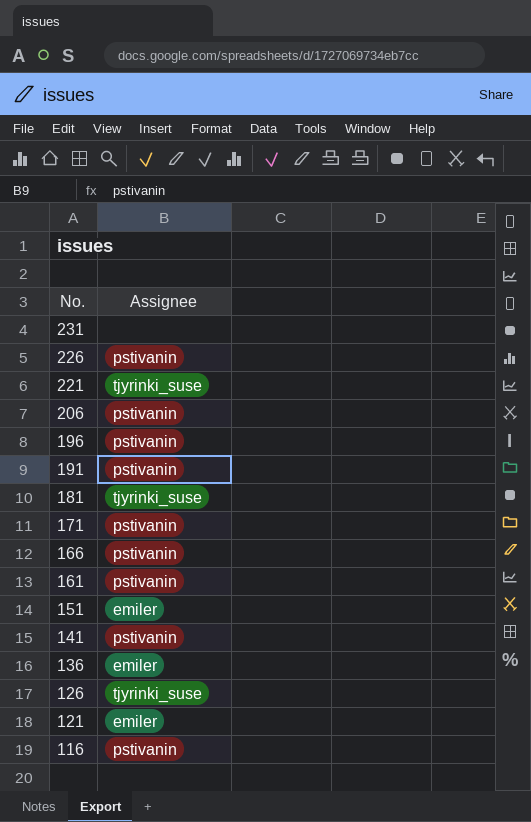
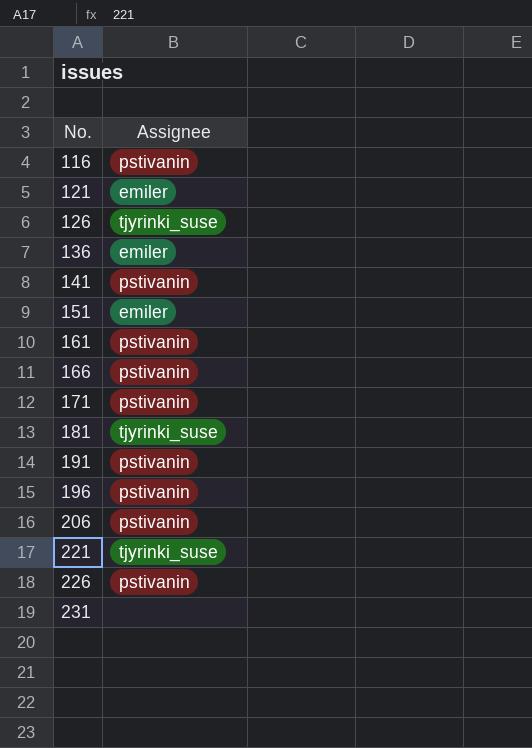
row order: No. descending -> No. ascending

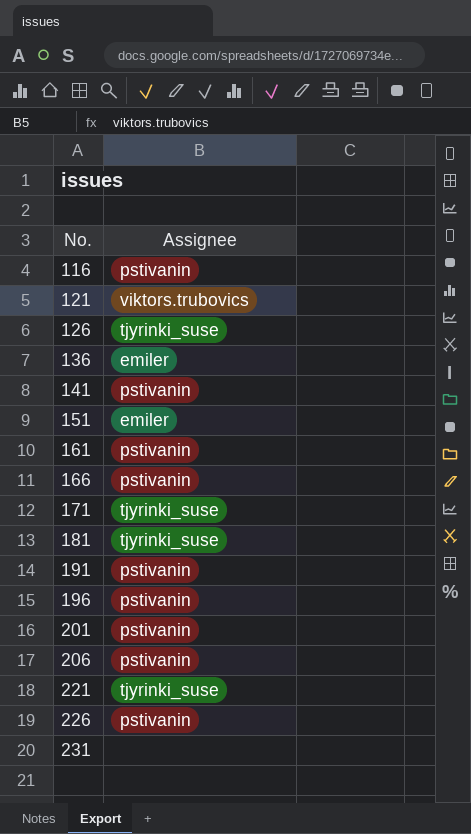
121 | Assignee: emiler -> viktors.trubovics
171 | Assignee: pstivanin -> tjyrinki_suse
row 201: none -> pstivanin

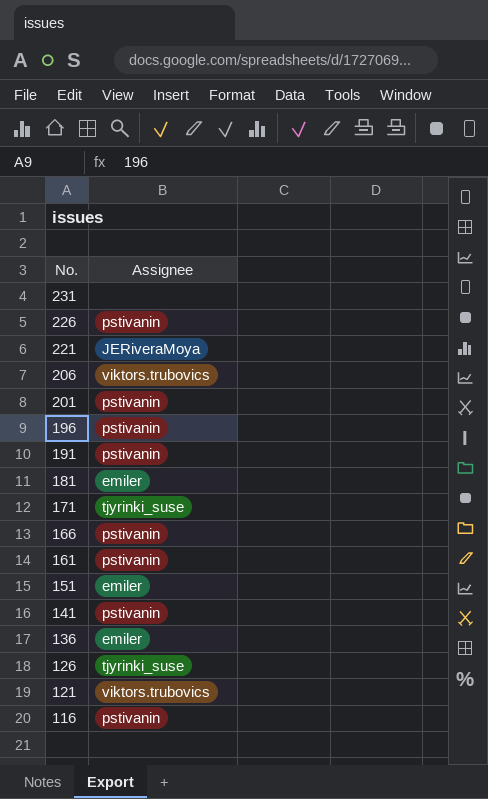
row order: No. ascending -> No. descending
221 | Assignee: tjyrinki_suse -> JERiveraMoya
206 | Assignee: pstivanin -> viktors.trubovics
181 | Assignee: tjyrinki_suse -> emiler

